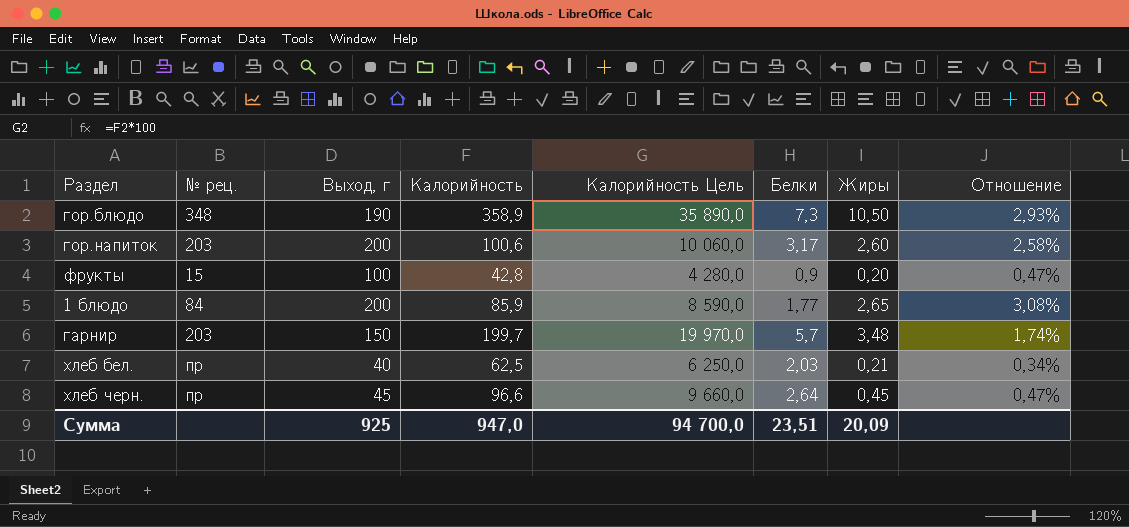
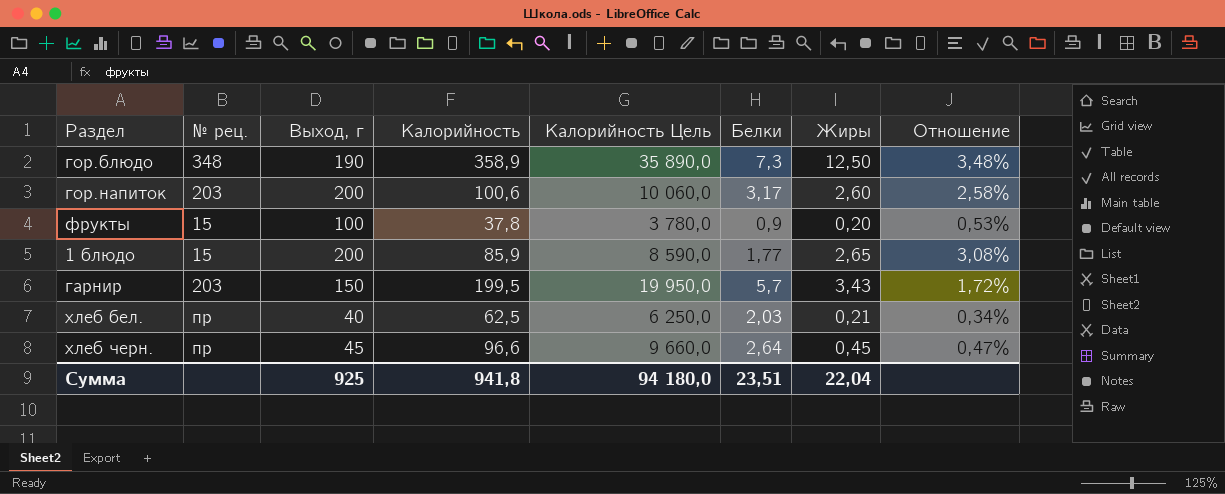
гор.блюдо | Жиры: 10,50 -> 12,50
гор.блюдо | Отношение: 2,93% -> 3,48%
фрукты | Калорийность: 42,8 -> 37,8
фрукты | Калорийность Цель: 4 280,0 -> 3 780,0
фрукты | Отношение: 0,47% -> 0,53%
1 блюдо | № рец.: 84 -> 15
гарнир | Калорийность: 199,7 -> 199,5
гарнир | Калорийность Цель: 19 970,0 -> 19 950,0
гарнир | Жиры: 3,48 -> 3,43
гарнир | Отношение: 1,74% -> 1,72%
Сумма | Калорийность: 947,0 -> 941,8
Сумма | Калорийность Цель: 94 700,0 -> 94 180,0
Сумма | Жиры: 20,09 -> 22,04

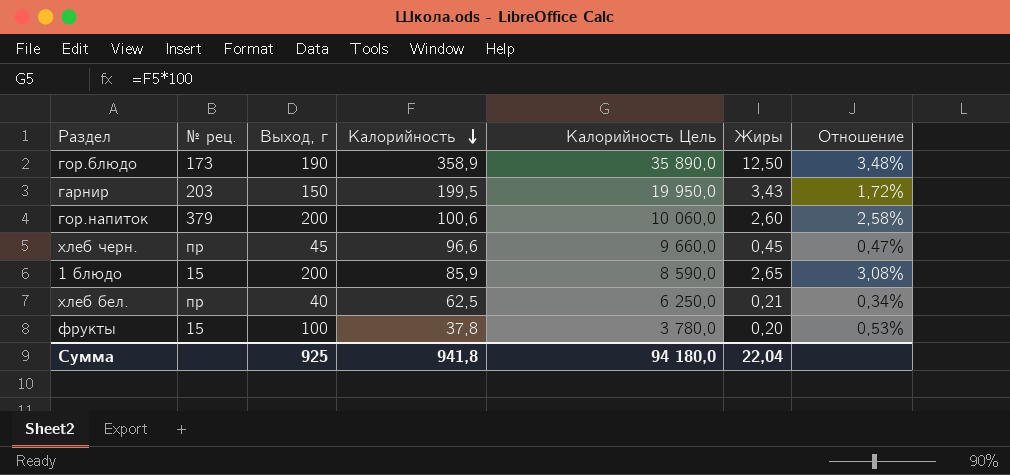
row order: none -> Калорийность descending
column Белки | position: 6 -> none
гор.блюдо | № рец.: 348 -> 173
гор.напиток | № рец.: 203 -> 379

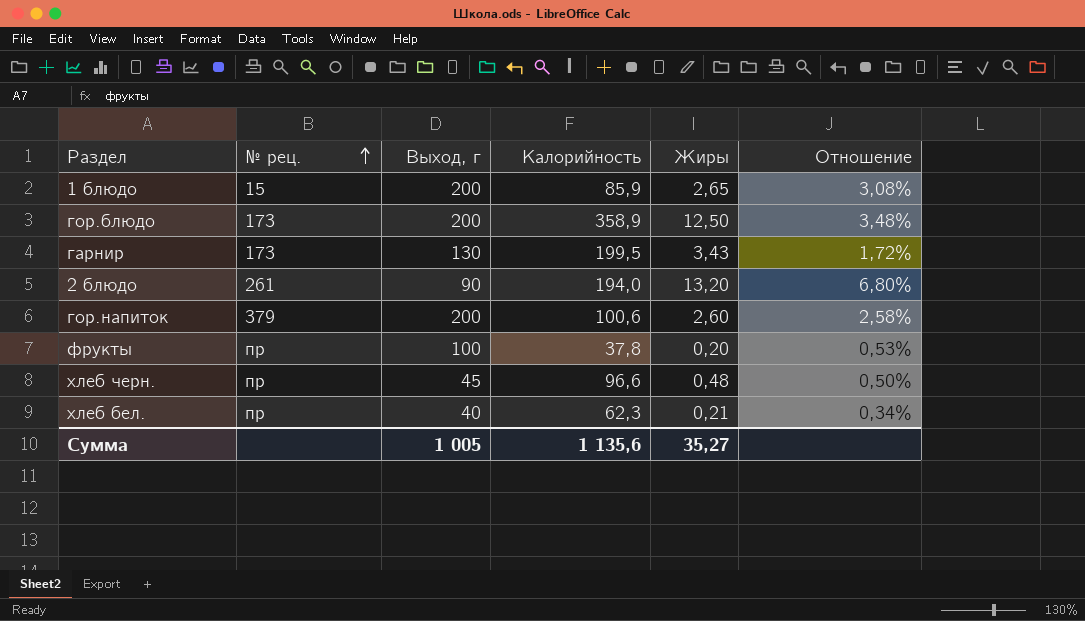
row order: Калорийность descending -> № рец. ascending
column Калорийность Цель | formula: [Калорийность] * 100 -> none
гор.блюдо | Выход, г: 190 -> 200
гарнир | № рец.: 203 -> 173
гарнир | Выход, г: 150 -> 130
row 2 блюдо: none -> 261 | 90 | 194,0 | 13,20 | 6,80%
фрукты | № рец.: 15 -> пр
хлеб черн. | Жиры: 0,45 -> 0,48
хлеб черн. | Отношение: 0,47% -> 0,50%
хлеб бел. | Калорийность: 62,5 -> 62,3
Сумма | Выход, г: 925 -> 1 005
Сумма | Калорийность: 941,8 -> 1 135,6
Сумма | Жиры: 22,04 -> 35,27

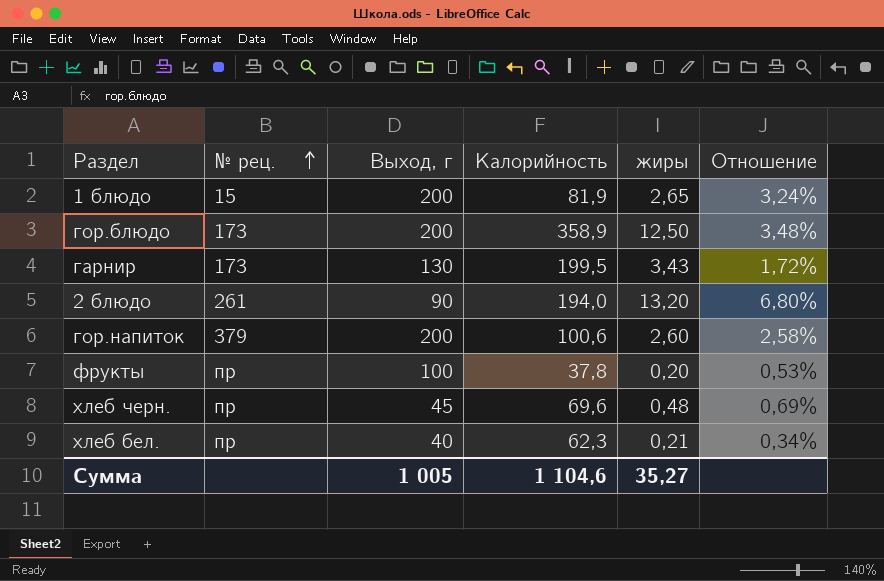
column name: Жиры -> жиры
1 блюдо | Калорийность: 85,9 -> 81,9
1 блюдо | Отношение: 3,08% -> 3,24%
хлеб черн. | Калорийность: 96,6 -> 69,6
хлеб черн. | Отношение: 0,50% -> 0,69%
Сумма | Калорийность: 1 135,6 -> 1 104,6

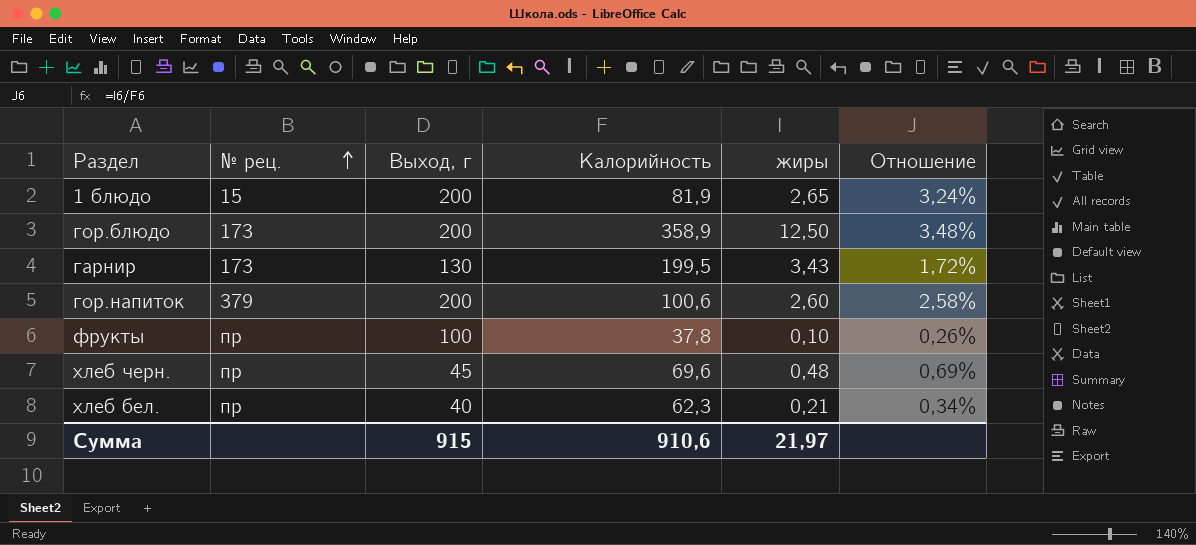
row 2 блюдо: 261 | 90 | 194,0 | 13,20 | 6,80% -> none
фрукты | жиры: 0,20 -> 0,10
фрукты | Отношение: 0,53% -> 0,26%
Сумма | Выход, г: 1 005 -> 915
Сумма | Калорийность: 1 104,6 -> 910,6
Сумма | жиры: 35,27 -> 21,97

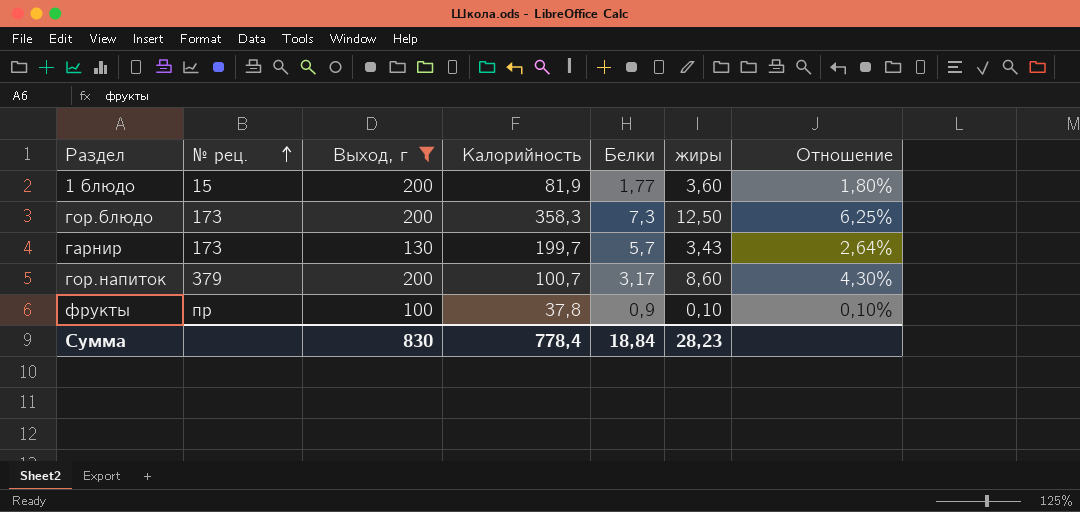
filter: none -> Выход, г >= 100
column Белки | position: none -> 5
column Отношение | formula: [жиры] / [Калорийность] -> [жиры] / [Выход, г]
1 блюдо | жиры: 2,65 -> 3,60
гор.блюдо | Калорийность: 358,9 -> 358,3
гарнир | Калорийность: 199,5 -> 199,7
гор.напиток | Калорийность: 100,6 -> 100,7
гор.напиток | жиры: 2,60 -> 8,60
Сумма | Выход, г: 915 -> 830
Сумма | Калорийность: 910,6 -> 778,4
Сумма | жиры: 21,97 -> 28,23

